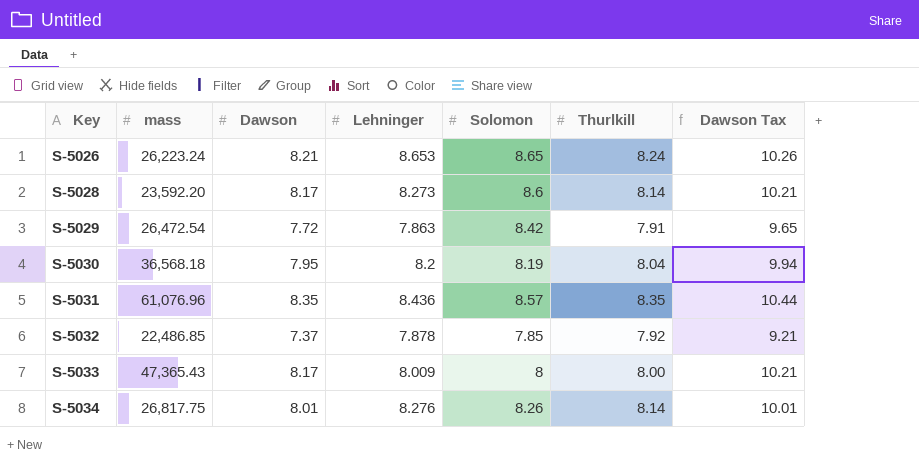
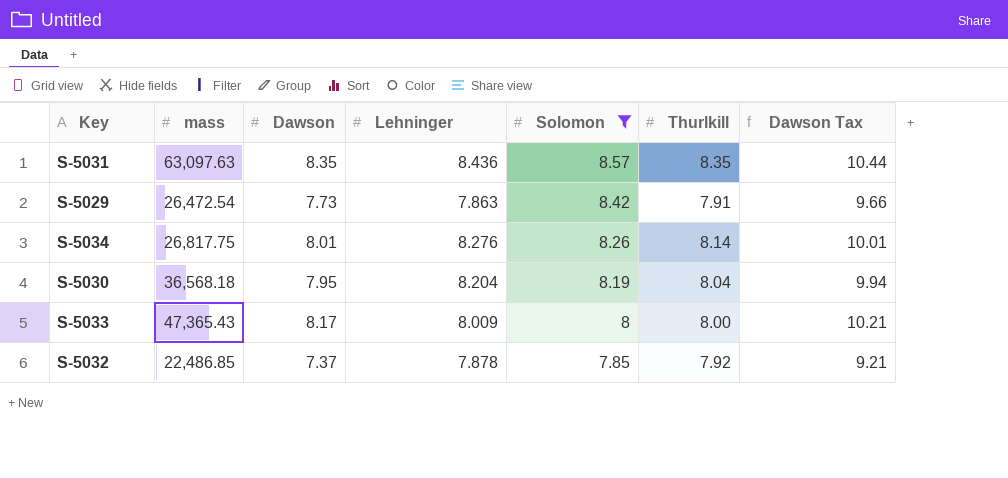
filter: none -> Solomon <= 8.57
row order: Key ascending -> Solomon descending
S-5031 | mass: 61,076.96 -> 63,097.63
S-5029 | Dawson: 7.72 -> 7.73
S-5029 | Dawson Tax: 9.65 -> 9.66
S-5030 | Lehninger: 8.2 -> 8.204

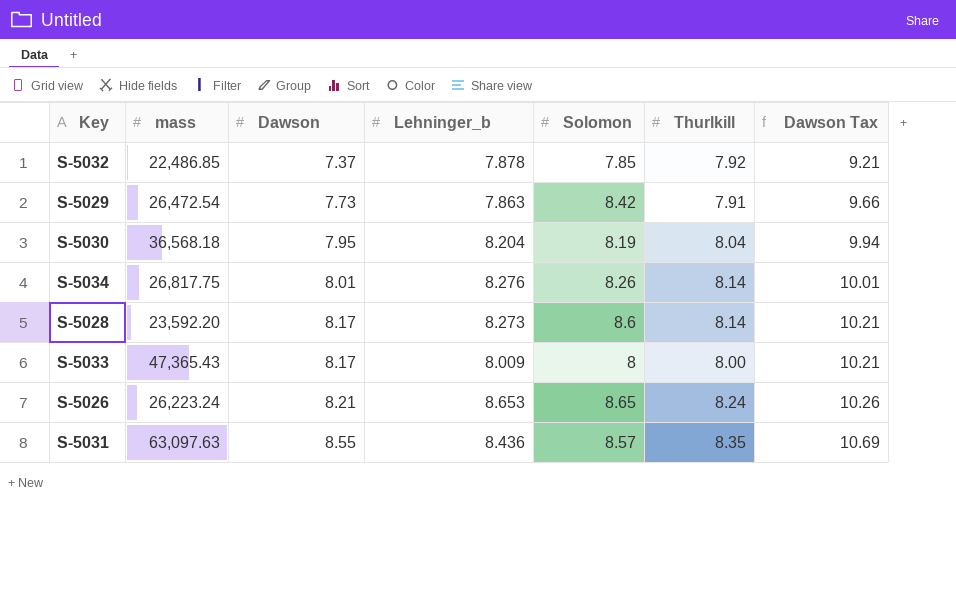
filter: Solomon <= 8.57 -> none
row order: Solomon descending -> Dawson ascending
column name: Lehninger -> Lehninger_b
S-5031 | Dawson: 8.35 -> 8.55
S-5031 | Dawson Tax: 10.44 -> 10.69

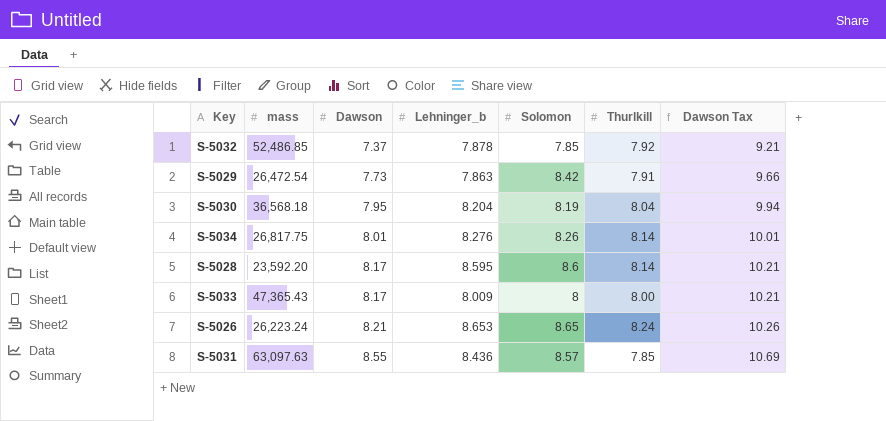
S-5032 | mass: 22,486.85 -> 52,486.85
S-5028 | Lehninger_b: 8.273 -> 8.595
S-5031 | Thurlkill: 8.35 -> 7.85

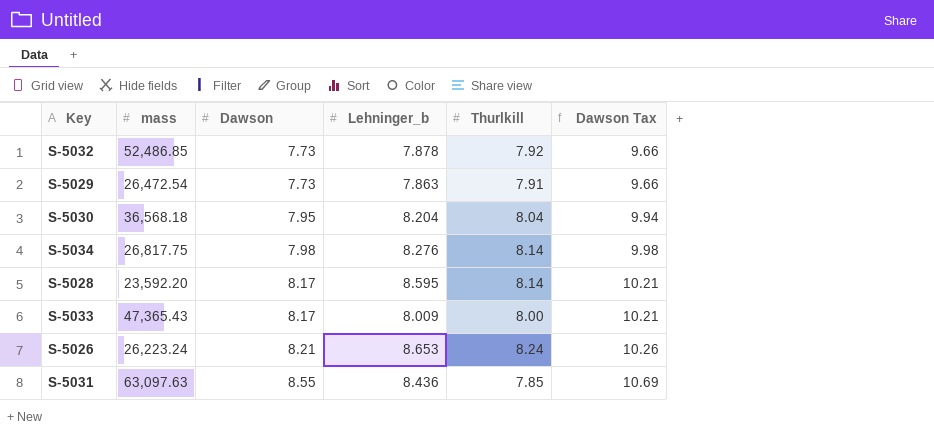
column Solomon | position: 5 -> none
S-5032 | Dawson: 7.37 -> 7.73
S-5032 | Dawson Tax: 9.21 -> 9.66
S-5034 | Dawson: 8.01 -> 7.98
S-5034 | Dawson Tax: 10.01 -> 9.98

